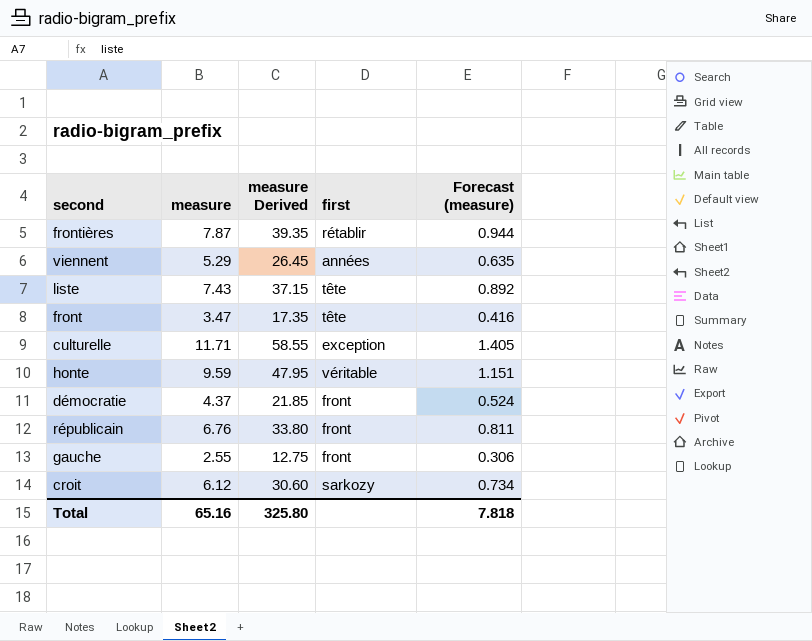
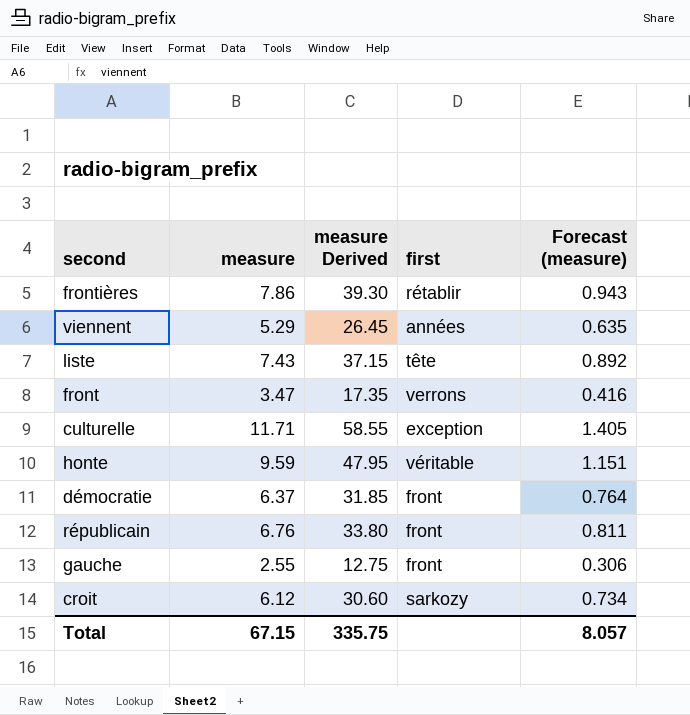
frontières | measure: 7.87 -> 7.86
frontières | measure Derived: 39.35 -> 39.30
frontières | Forecast (measure): 0.944 -> 0.943
front | first: tête -> verrons
démocratie | measure: 4.37 -> 6.37
démocratie | measure Derived: 21.85 -> 31.85
démocratie | Forecast (measure): 0.524 -> 0.764
Total | measure: 65.16 -> 67.15
Total | measure Derived: 325.80 -> 335.75
Total | Forecast (measure): 7.818 -> 8.057

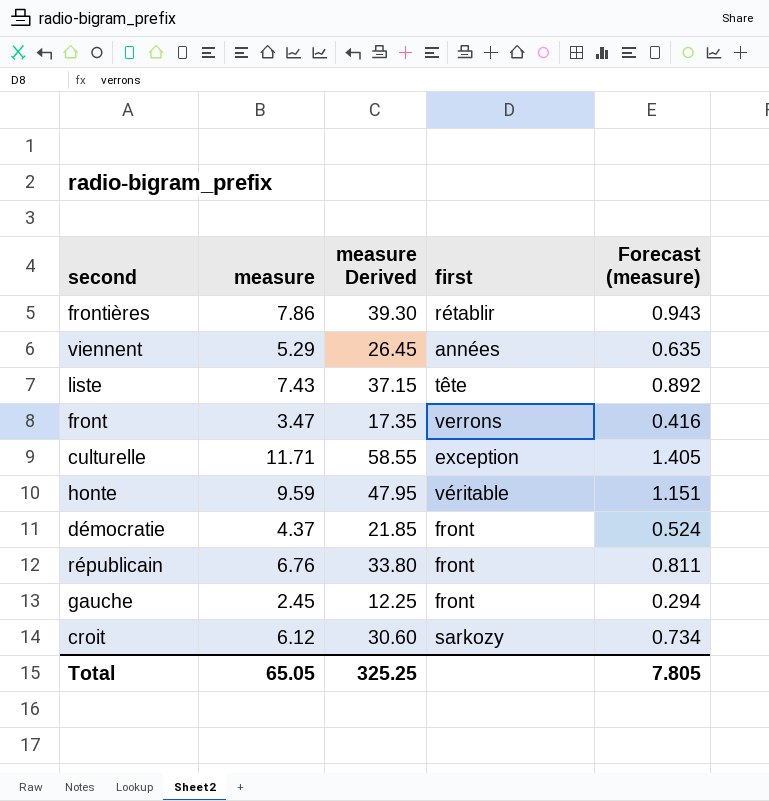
démocratie | measure: 6.37 -> 4.37
démocratie | measure Derived: 31.85 -> 21.85
démocratie | Forecast (measure): 0.764 -> 0.524
gauche | measure: 2.55 -> 2.45
gauche | measure Derived: 12.75 -> 12.25
gauche | Forecast (measure): 0.306 -> 0.294
Total | measure: 67.15 -> 65.05
Total | measure Derived: 335.75 -> 325.25
Total | Forecast (measure): 8.057 -> 7.805

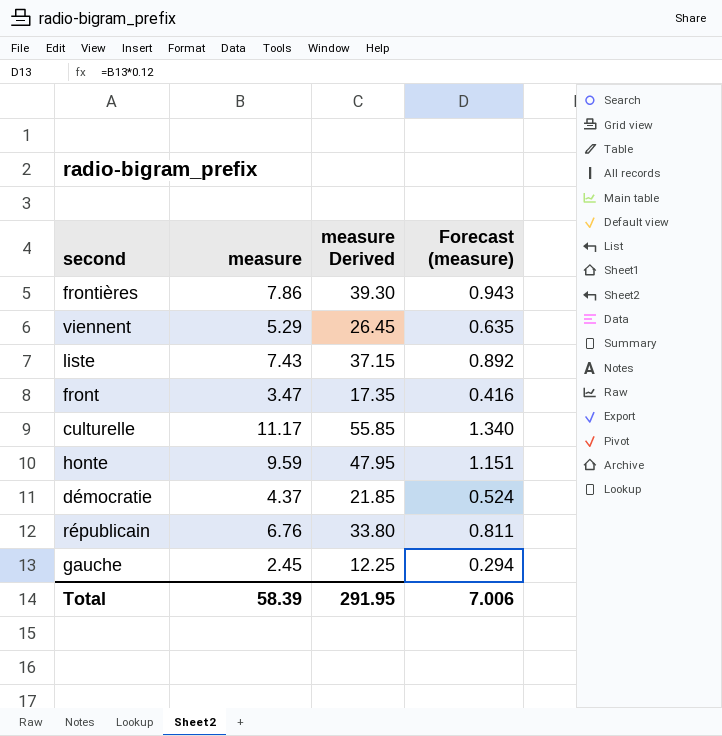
column first | position: 4 -> none
row croit: 6.12 | 30.60 | sarkozy | 0.734 -> none
culturelle | measure: 11.71 -> 11.17
culturelle | measure Derived: 58.55 -> 55.85
culturelle | Forecast (measure): 1.405 -> 1.340
Total | measure: 65.05 -> 58.39
Total | measure Derived: 325.25 -> 291.95
Total | Forecast (measure): 7.805 -> 7.006

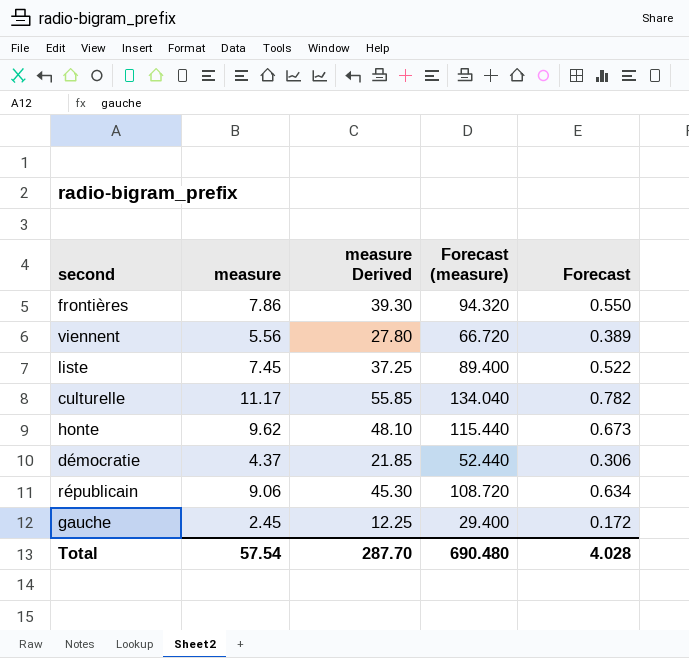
column Forecast (measure) | formula: [measure] * 0.12 -> [measure] * 12
column Forecast | formula: none -> [measure] * 0.07
row front: 3.47 | 17.35 | 0.416 -> none
viennent | measure: 5.29 -> 5.56
viennent | measure Derived: 26.45 -> 27.80
liste | measure: 7.43 -> 7.45
liste | measure Derived: 37.15 -> 37.25
honte | measure: 9.59 -> 9.62
honte | measure Derived: 47.95 -> 48.10
républicain | measure: 6.76 -> 9.06
républicain | measure Derived: 33.80 -> 45.30
Total | measure: 58.39 -> 57.54
Total | measure Derived: 291.95 -> 287.70
Total | Forecast (measure): 7.006 -> 690.480

